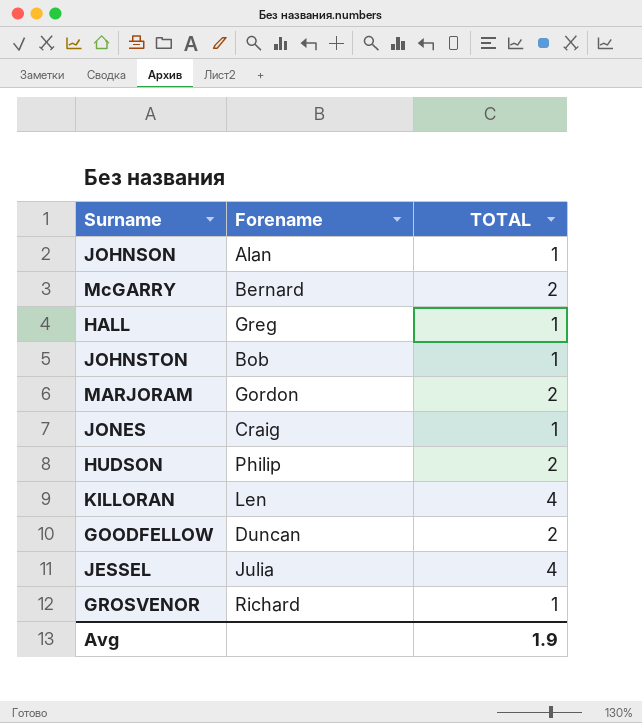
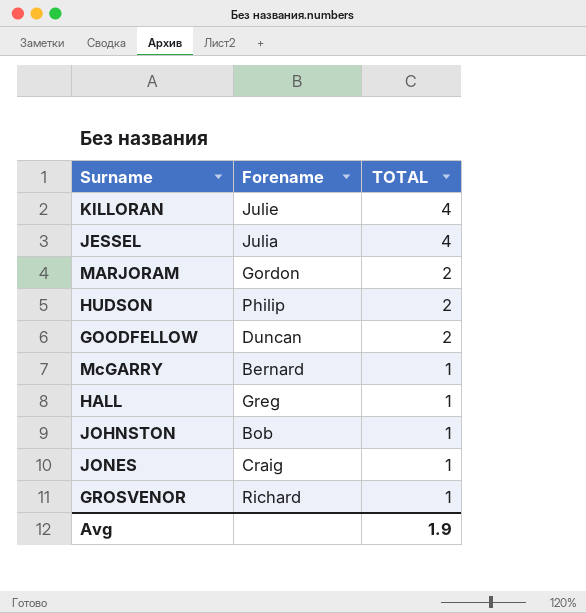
row order: none -> TOTAL descending
row JOHNSON: Alan | 1 -> none
KILLORAN | Forename: Len -> Julie
McGARRY | TOTAL: 2 -> 1

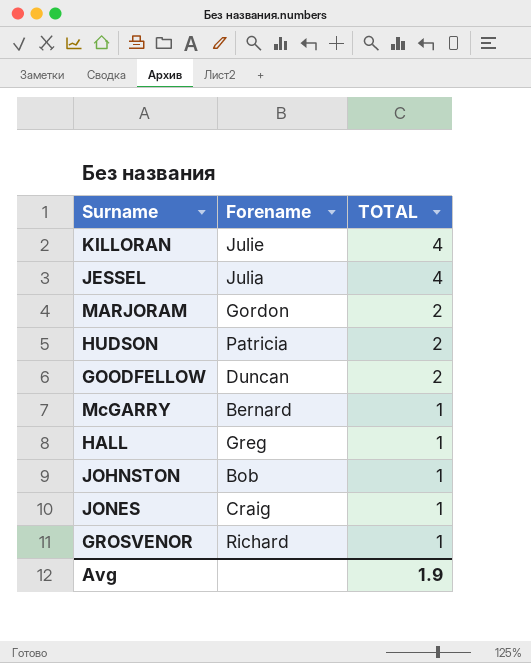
HUDSON | Forename: Philip -> Patricia

